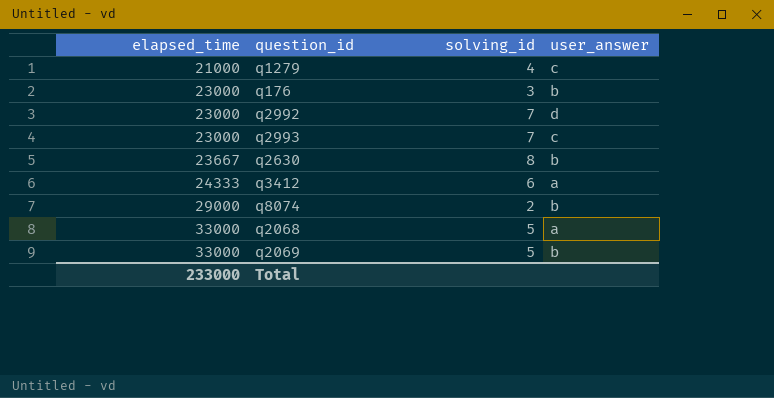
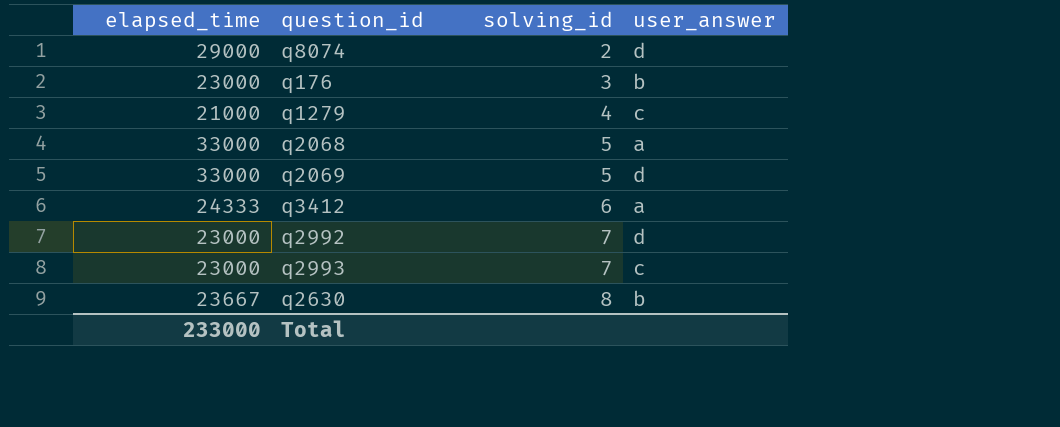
row order: elapsed_time ascending -> solving_id ascending
q8074 | user_answer: b -> d
q2069 | user_answer: b -> d

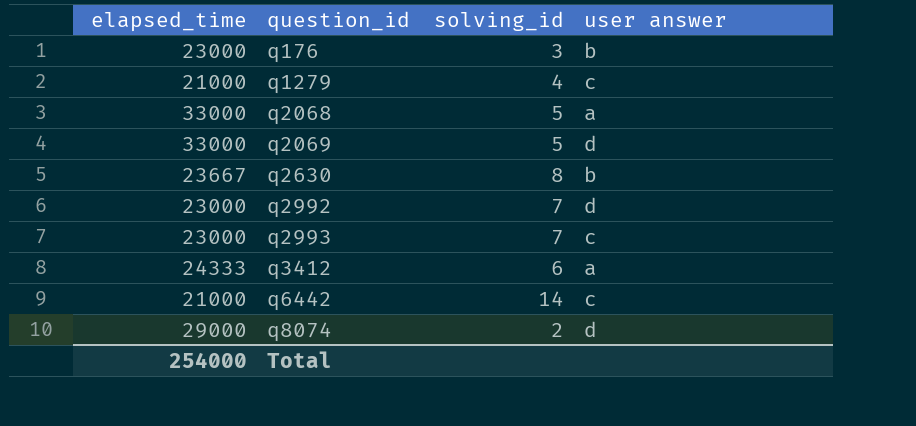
row order: solving_id ascending -> question_id ascending
column name: user_answer -> user answer
row q6442: none -> 21000 | 14 | c
Total | elapsed_time: 233000 -> 254000

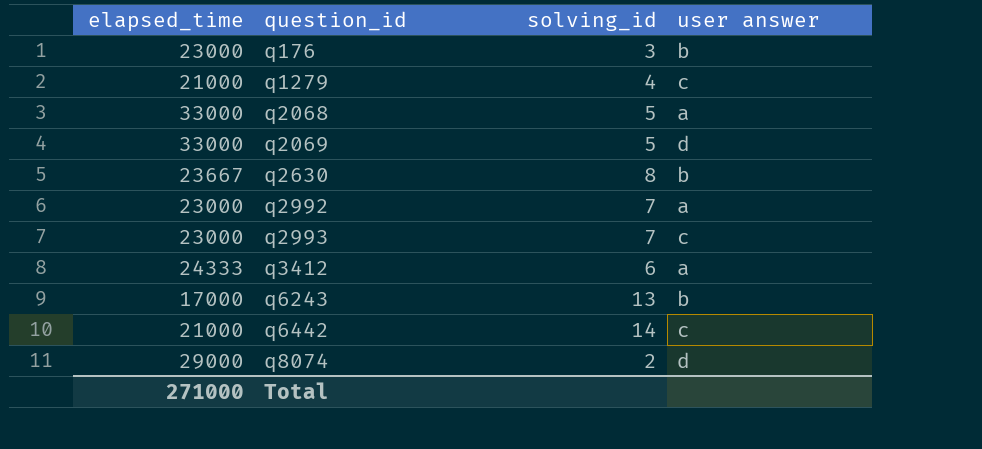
q2992 | user answer: d -> a
row q6243: none -> 17000 | 13 | b
Total | elapsed_time: 254000 -> 271000

